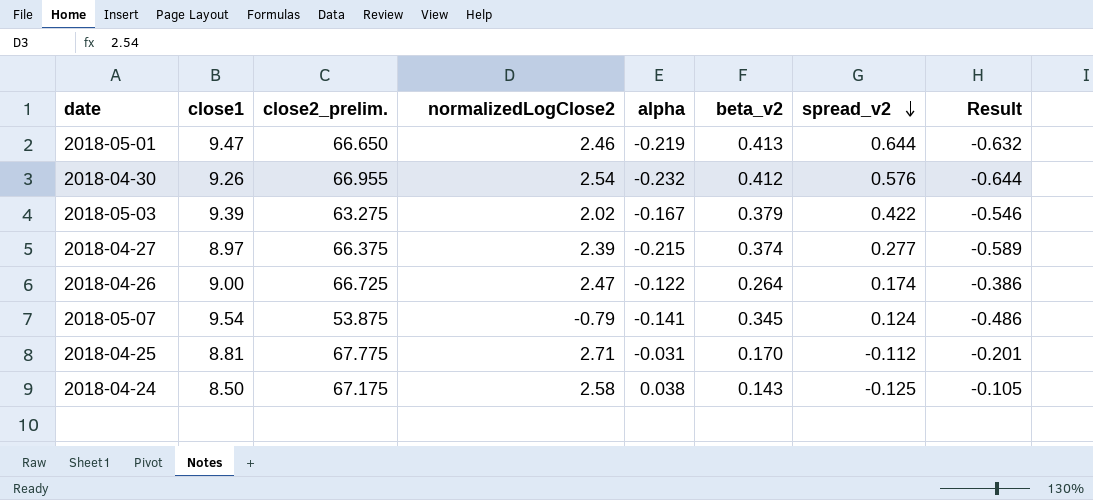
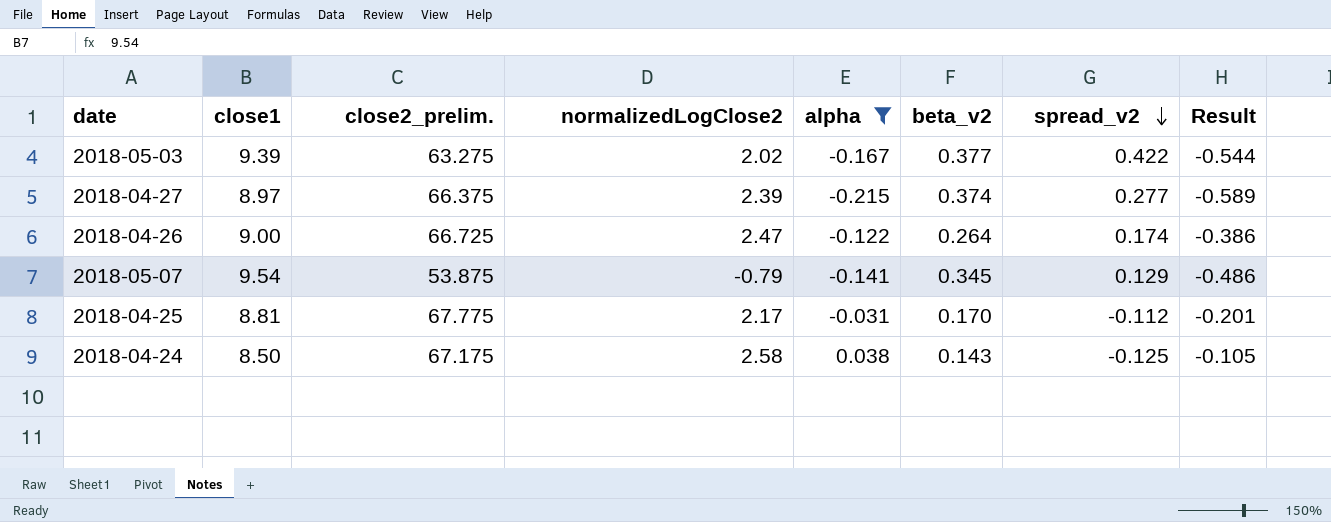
filter: none -> alpha >= -0.215
2018-05-03 | beta_v2: 0.379 -> 0.377
2018-05-03 | Result: -0.546 -> -0.544
2018-05-07 | spread_v2: 0.124 -> 0.129
2018-04-25 | normalizedLogClose2: 2.71 -> 2.17

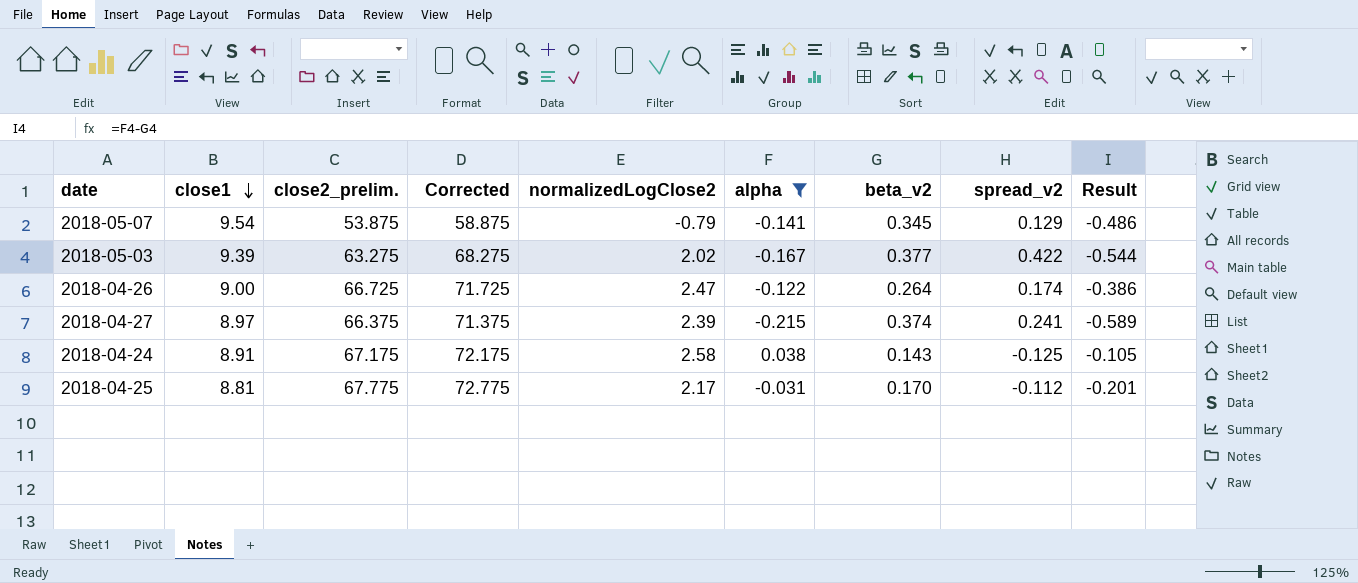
row order: spread_v2 descending -> close1 descending
column Corrected | formula: none -> [close2_prelim.] + 5
2018-04-27 | spread_v2: 0.277 -> 0.241
2018-04-24 | close1: 8.50 -> 8.91

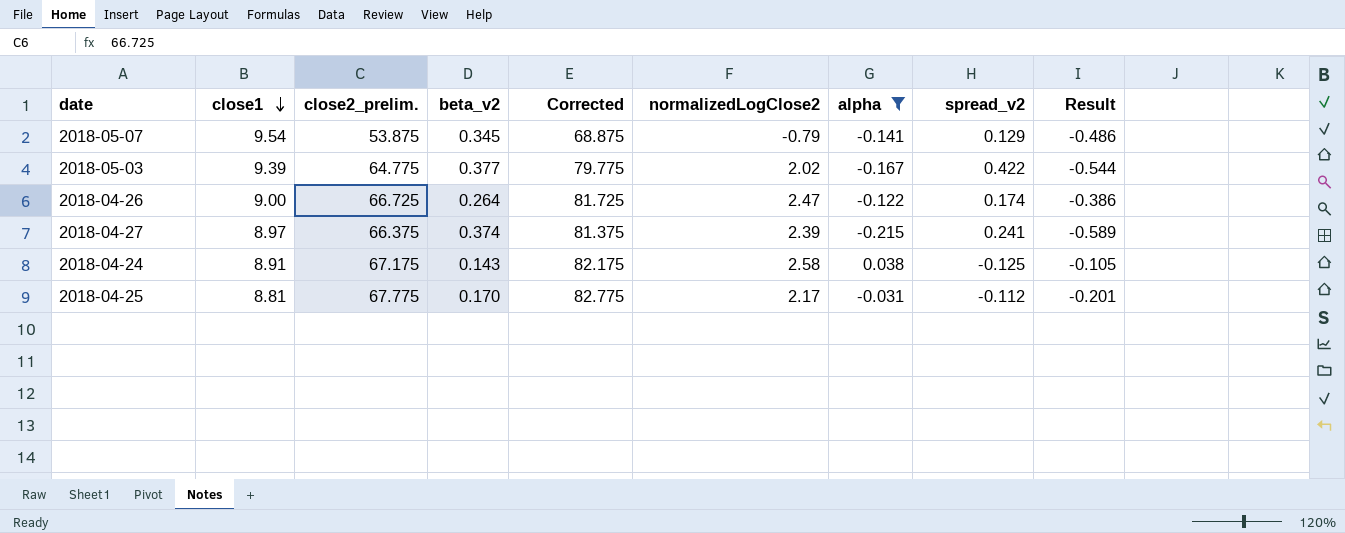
column beta_v2 | position: 7 -> 4
column Corrected | formula: [close2_prelim.] + 5 -> [close2_prelim.] + 15
2018-05-03 | close2_prelim.: 63.275 -> 64.775

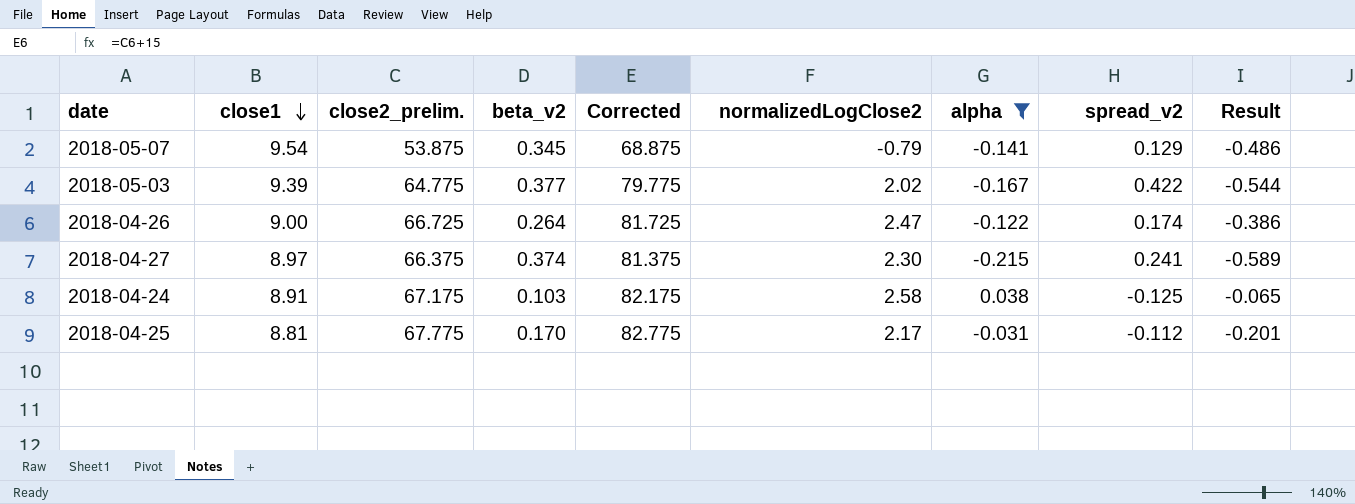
2018-04-27 | normalizedLogClose2: 2.39 -> 2.30
2018-04-24 | beta_v2: 0.143 -> 0.103
2018-04-24 | Result: -0.105 -> -0.065

